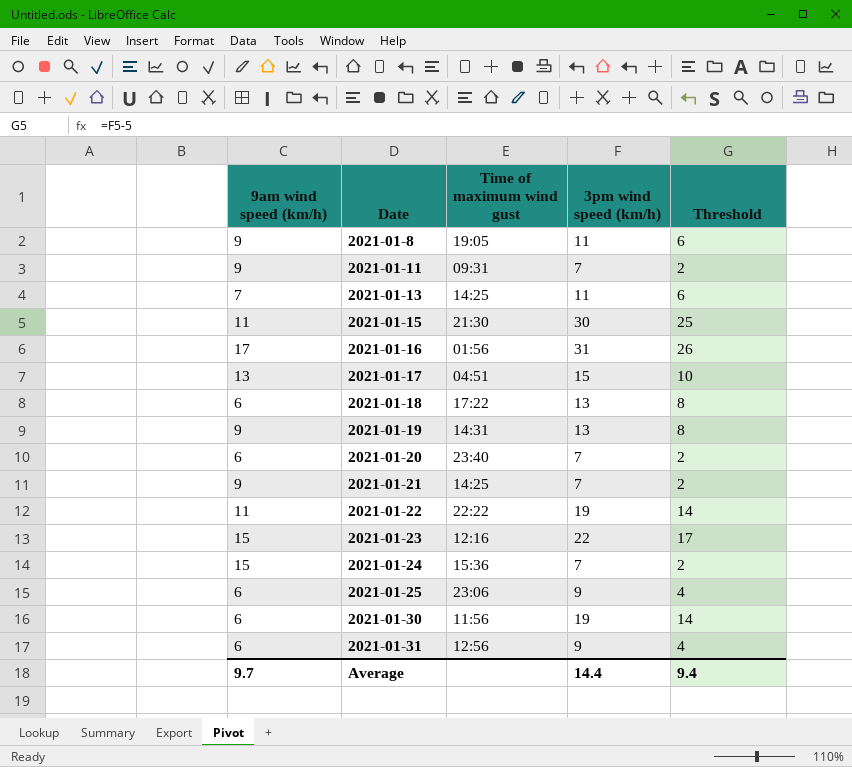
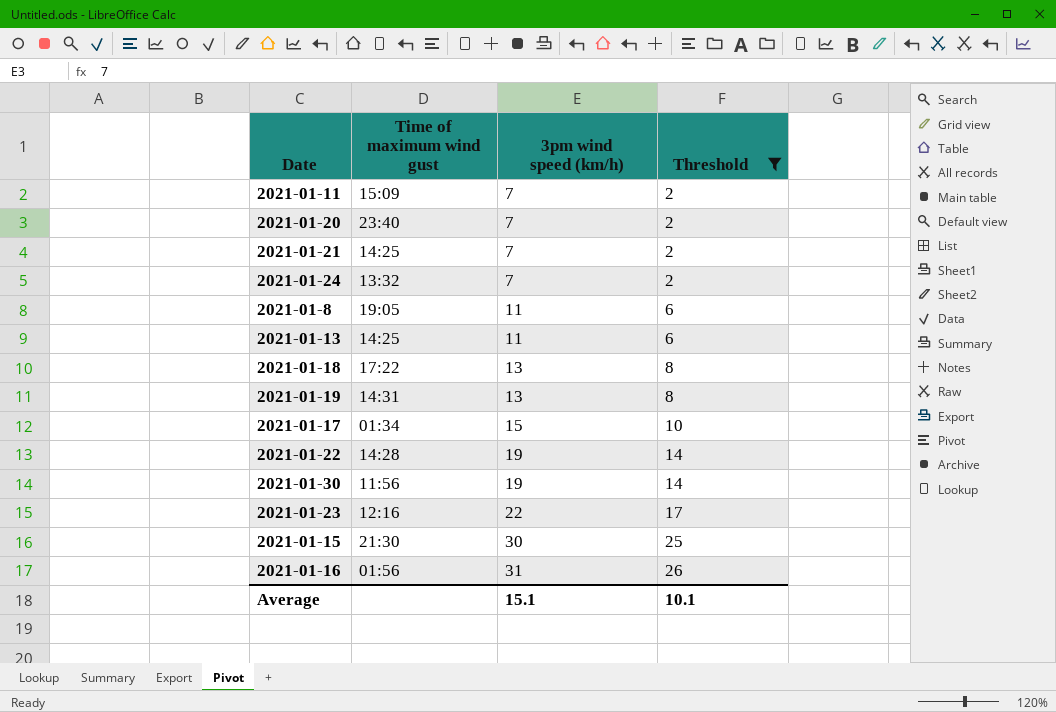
filter: none -> Threshold != 4
row order: Date ascending -> 3pm wind speed (km/h) ascending
column 9am wind speed (km/h) | position: 1 -> none
2021-01-11 | Time of maximum wind gust: 09:31 -> 15:09
2021-01-24 | Time of maximum wind gust: 15:36 -> 13:32
2021-01-17 | Time of maximum wind gust: 04:51 -> 01:34
2021-01-22 | Time of maximum wind gust: 22:22 -> 14:28
Average | 3pm wind speed (km/h): 14.4 -> 15.1
Average | Threshold: 9.4 -> 10.1

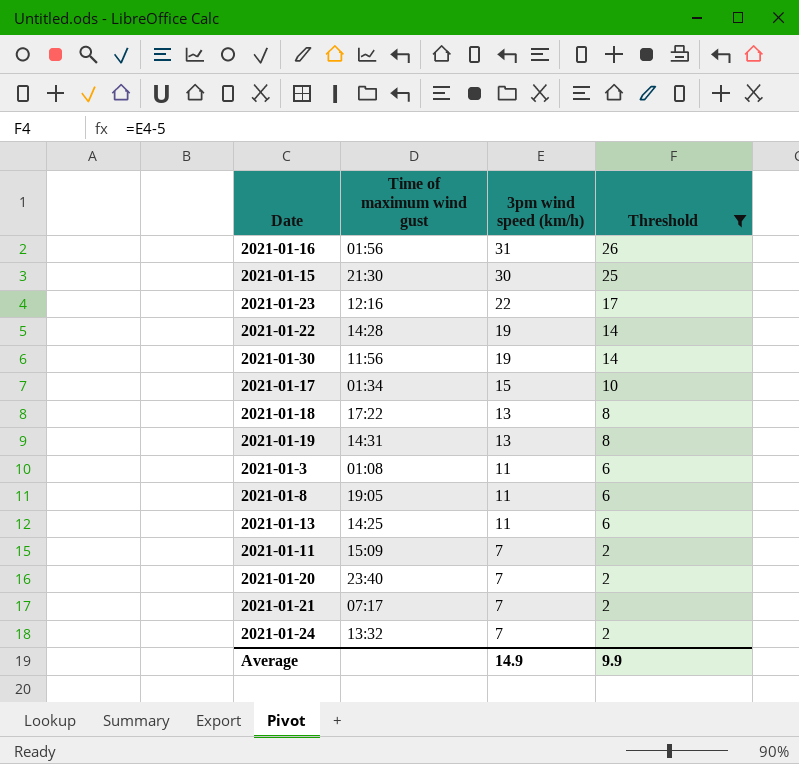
row order: 3pm wind speed (km/h) ascending -> 3pm wind speed (km/h) descending
row 2021-01-3: none -> 01:08 | 11 | 6
2021-01-21 | Time of maximum wind gust: 14:25 -> 07:17
Average | 3pm wind speed (km/h): 15.1 -> 14.9
Average | Threshold: 10.1 -> 9.9

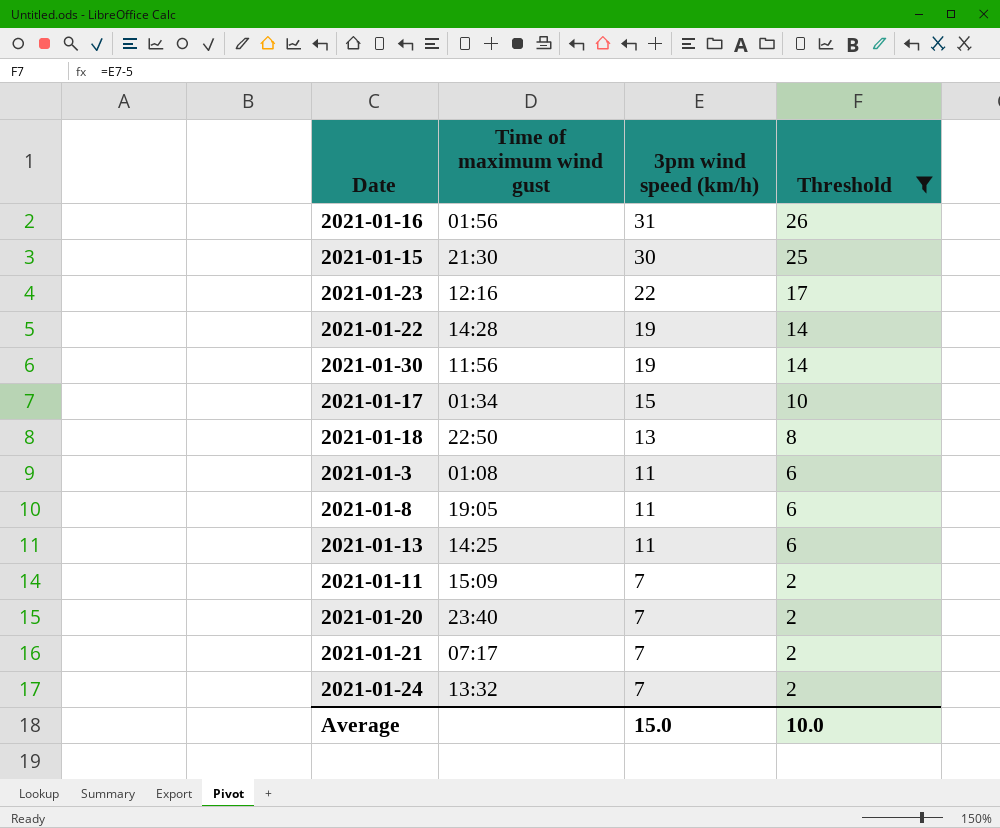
row 2021-01-19: 14:31 | 13 | 8 -> none
2021-01-18 | Time of maximum wind gust: 17:22 -> 22:50
Average | 3pm wind speed (km/h): 14.9 -> 15.0
Average | Threshold: 9.9 -> 10.0

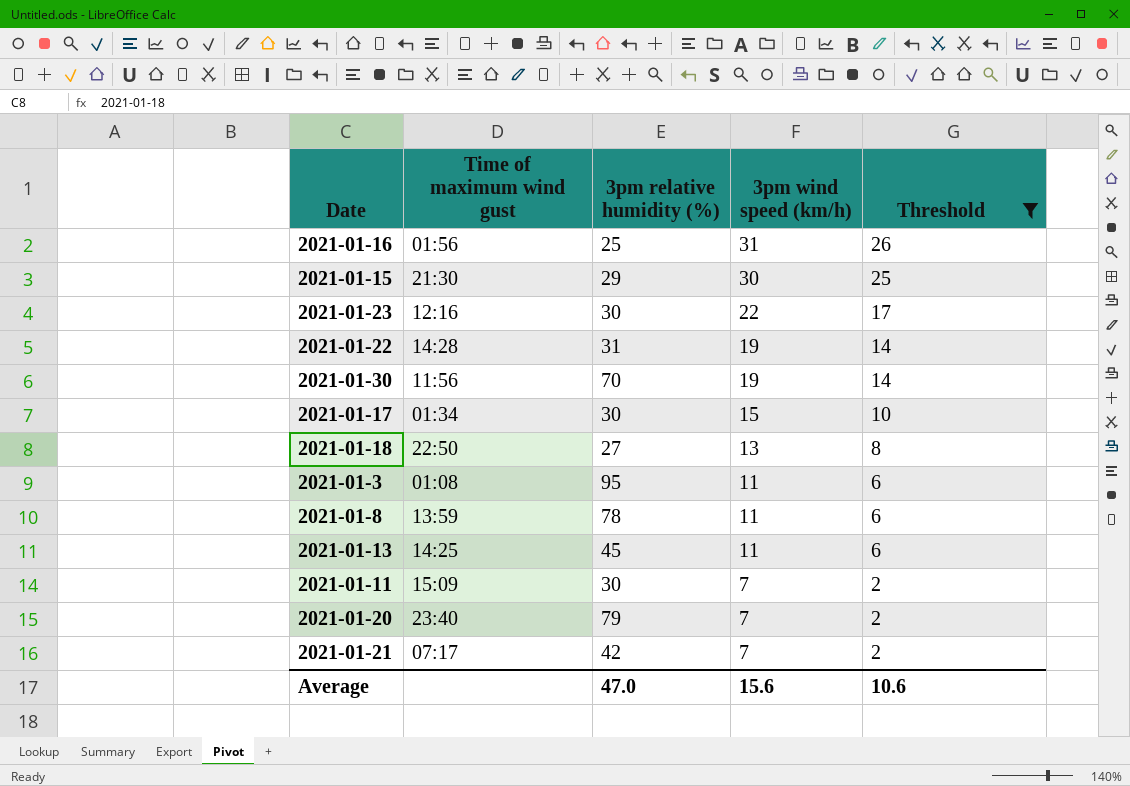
column 3pm relative humidity (%) | position: none -> 3
row 2021-01-24: 13:32 | 7 | 2 -> none
2021-01-8 | Time of maximum wind gust: 19:05 -> 13:59
Average | 3pm wind speed (km/h): 15.0 -> 15.6
Average | Threshold: 10.0 -> 10.6

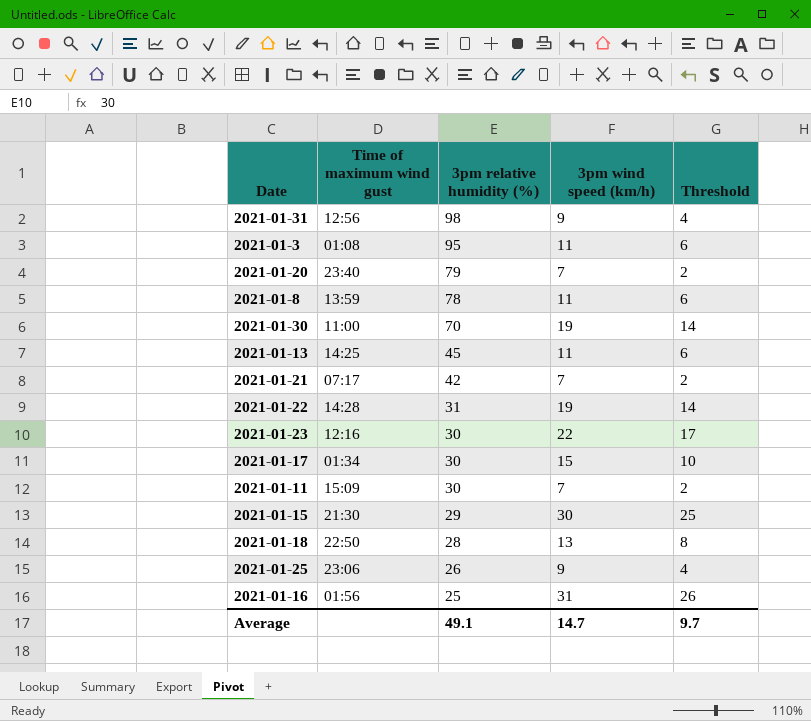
filter: Threshold != 4 -> none
row order: 3pm wind speed (km/h) descending -> 3pm relative humidity (%) descending
2021-01-30 | Time of maximum wind gust: 11:56 -> 11:00
2021-01-18 | 3pm relative humidity (%): 27 -> 28
Average | 3pm relative humidity (%): 47.0 -> 49.1
Average | 3pm wind speed (km/h): 15.6 -> 14.7
Average | Threshold: 10.6 -> 9.7

